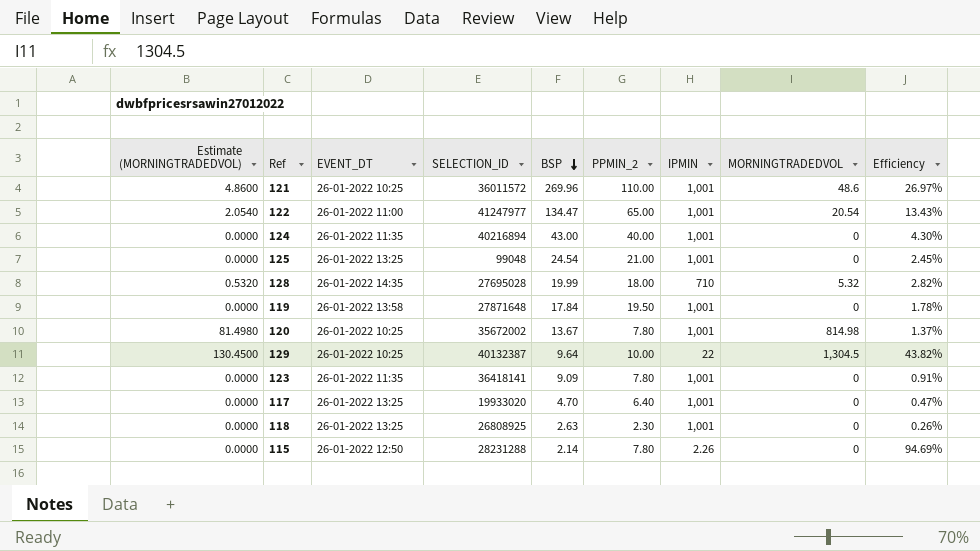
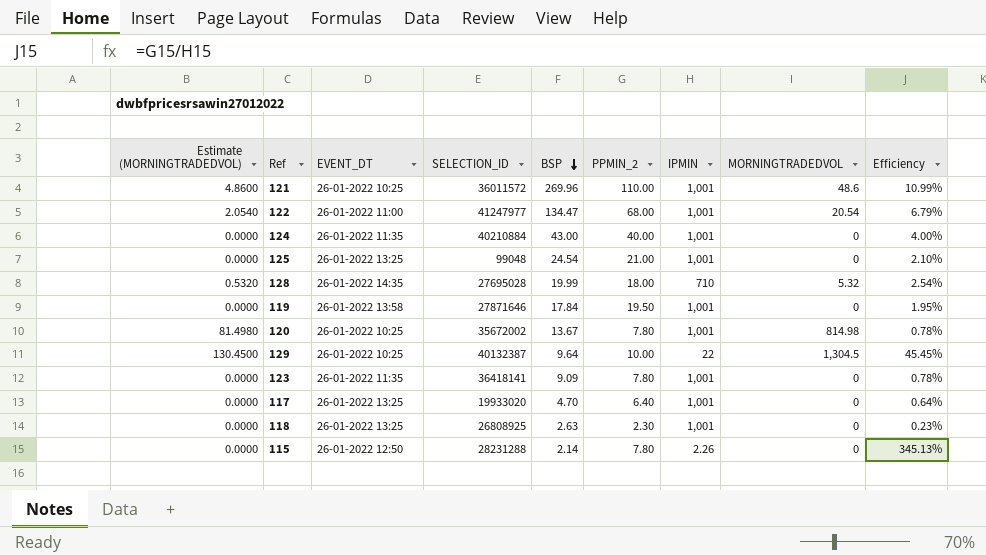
column Efficiency | formula: [BSP] / [IPMIN] -> [PPMIN_2] / [IPMIN]
122 | PPMIN_2: 65.00 -> 68.00
124 | SELECTION_ID: 40216894 -> 40210884
119 | SELECTION_ID: 27871648 -> 27871646

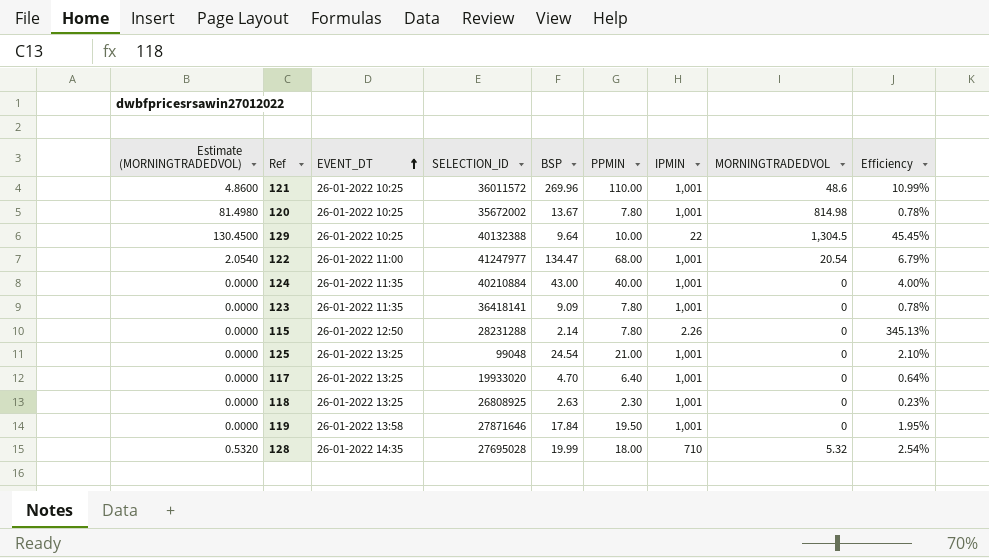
row order: BSP descending -> EVENT_DT ascending
column name: PPMIN_2 -> PPMIN
129 | SELECTION_ID: 40132387 -> 40132388

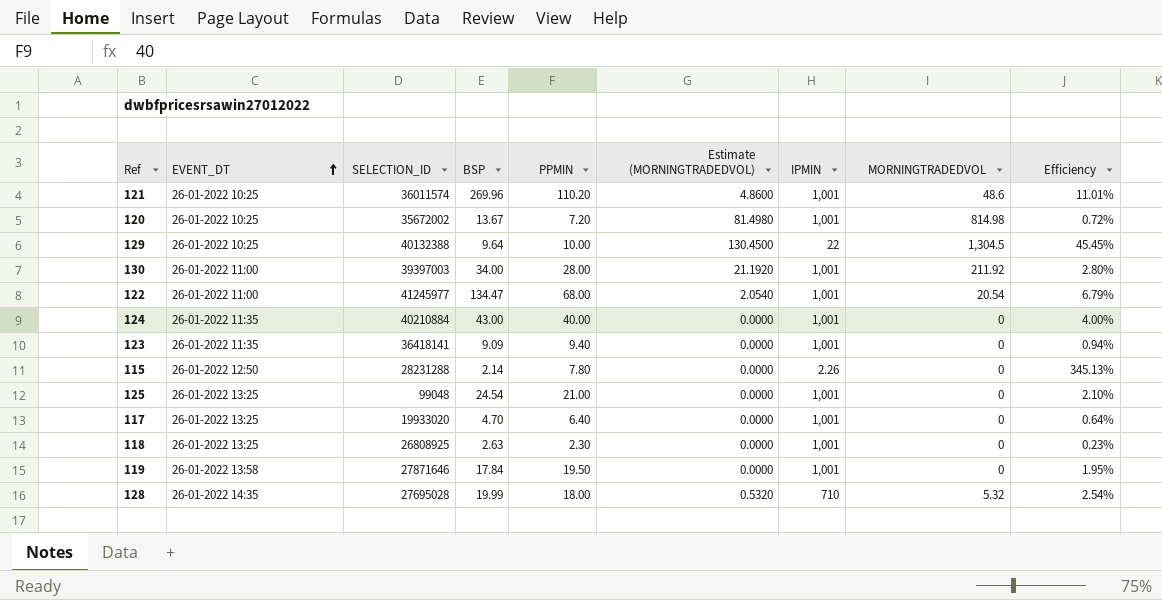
column Estimate (MORNINGTRADEDVOL) | position: 1 -> 6
121 | SELECTION_ID: 36011572 -> 36011574
121 | PPMIN: 110.00 -> 110.20
121 | Efficiency: 10.99% -> 11.01%
120 | PPMIN: 7.80 -> 7.20
120 | Efficiency: 0.78% -> 0.72%
row 130: none -> 26-01-2022 11:00 | 39397003 | 34.00 | 28.00 | 21.1920 | 1,001 | 211.92 | 2.80%
122 | SELECTION_ID: 41247977 -> 41245977
123 | PPMIN: 7.80 -> 9.40
123 | Efficiency: 0.78% -> 0.94%

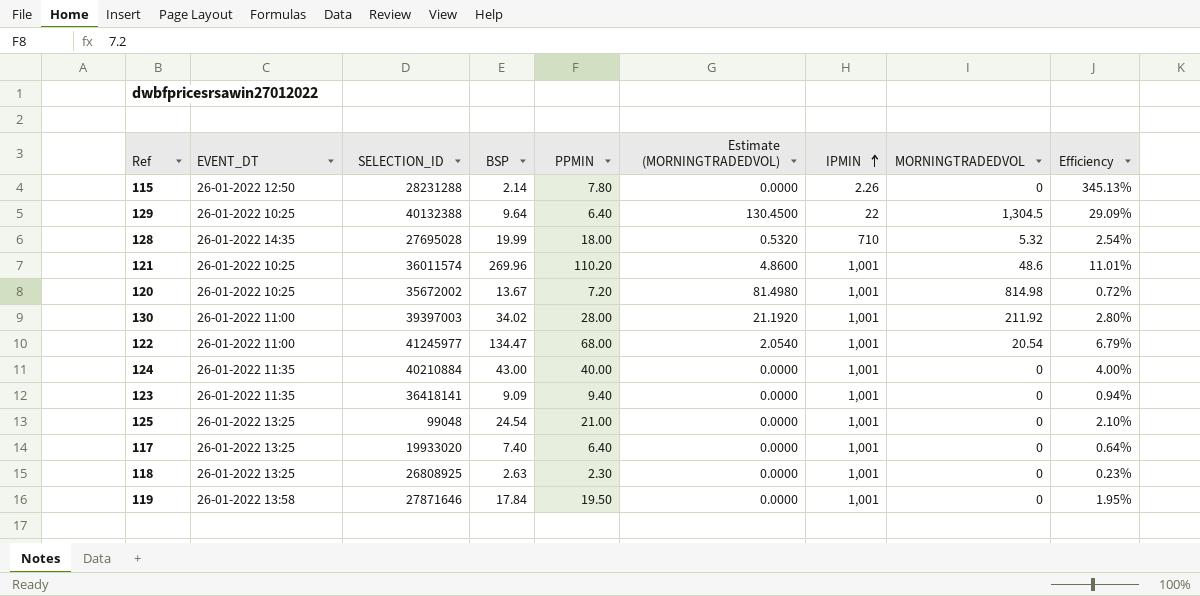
row order: EVENT_DT ascending -> IPMIN ascending
129 | PPMIN: 10.00 -> 6.40
129 | Efficiency: 45.45% -> 29.09%
130 | BSP: 34.00 -> 34.02
117 | BSP: 4.70 -> 7.40

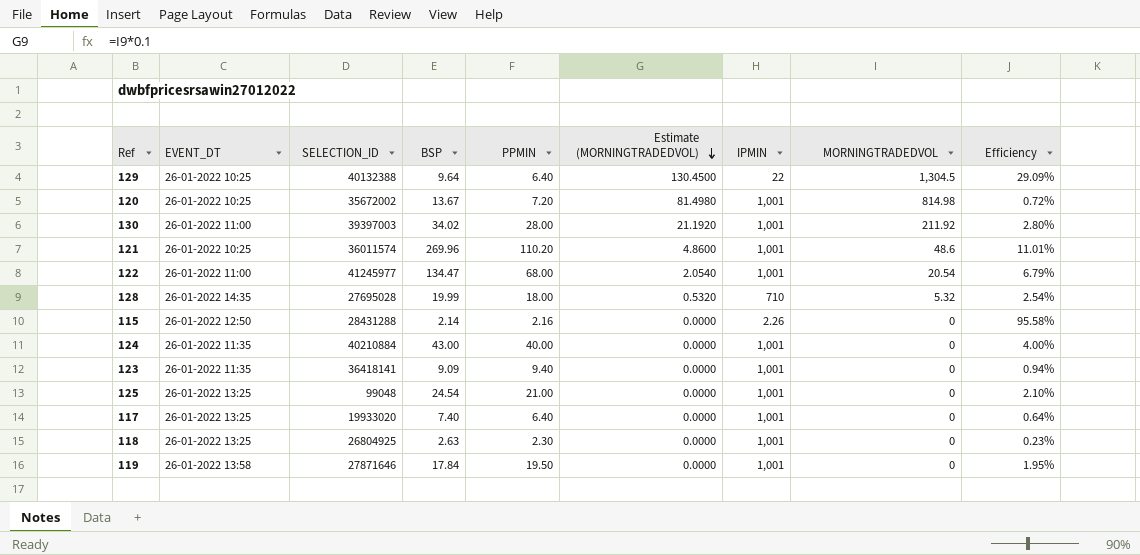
row order: IPMIN ascending -> Estimate (MORNINGTRADEDVOL) descending
115 | SELECTION_ID: 28231288 -> 28431288
115 | PPMIN: 7.80 -> 2.16
115 | Efficiency: 345.13% -> 95.58%
118 | SELECTION_ID: 26808925 -> 26804925

